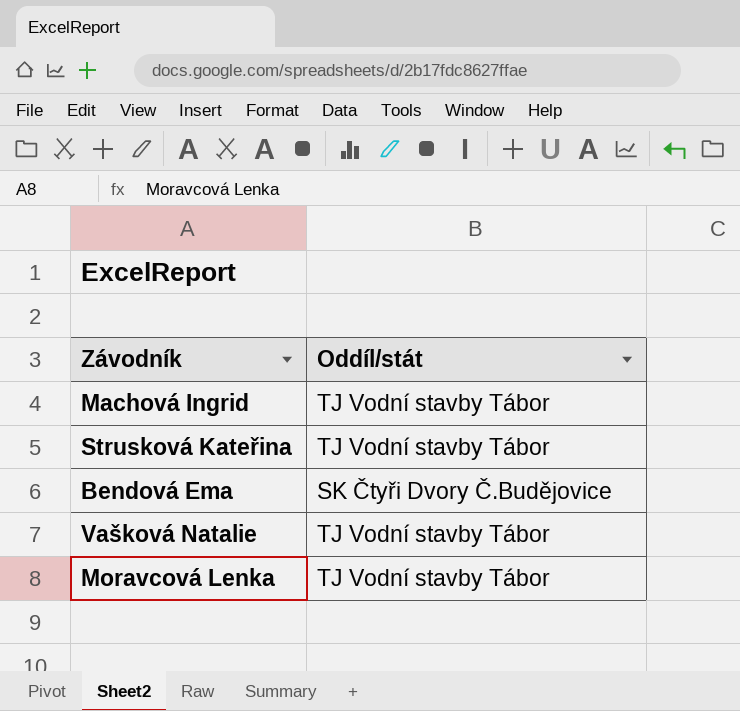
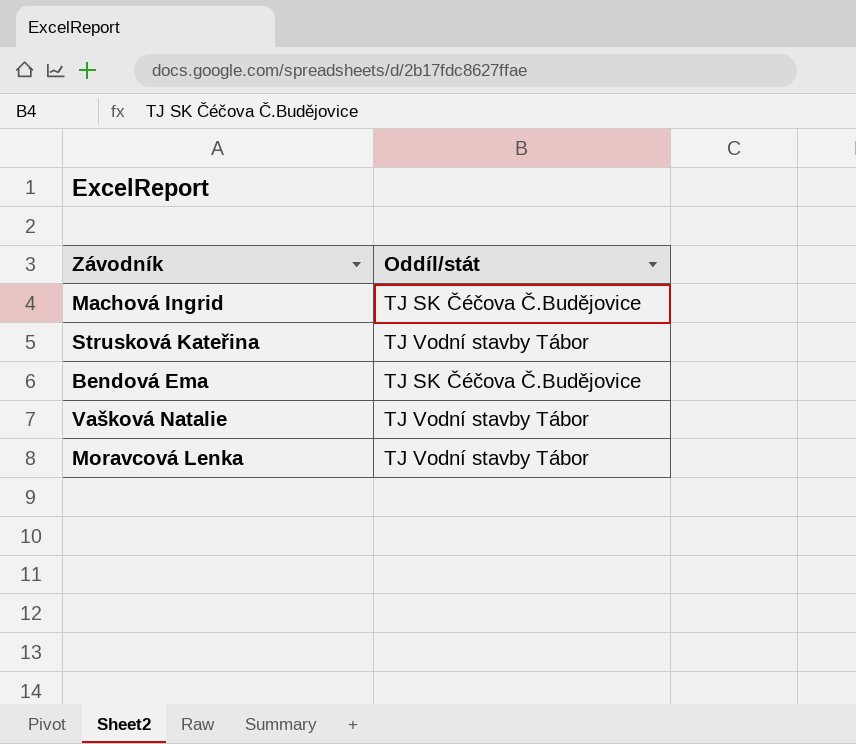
Machová Ingrid | Oddíl/stát: TJ Vodní stavby Tábor -> TJ SK Čéčova Č.Budějovice
Bendová Ema | Oddíl/stát: SK Čtyři Dvory Č.Budějovice -> TJ SK Čéčova Č.Budějovice

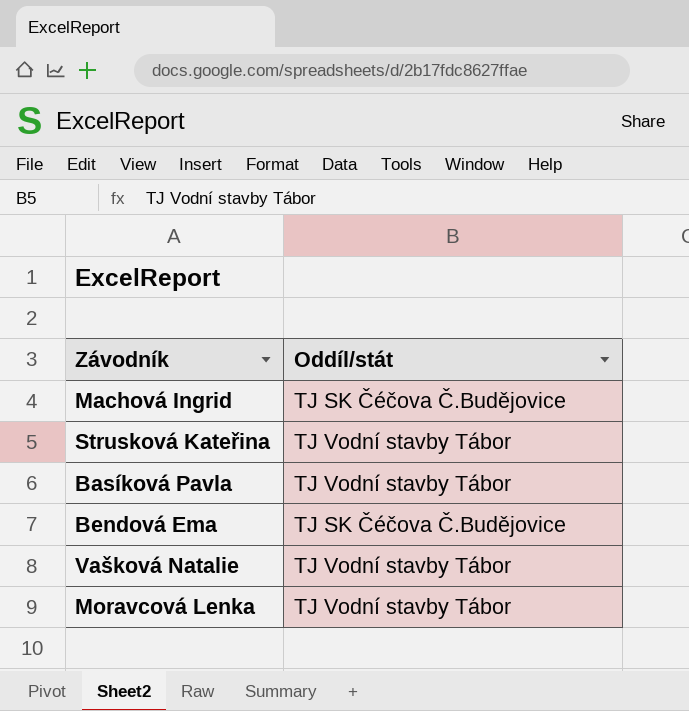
row Basíková Pavla: none -> TJ Vodní stavby Tábor

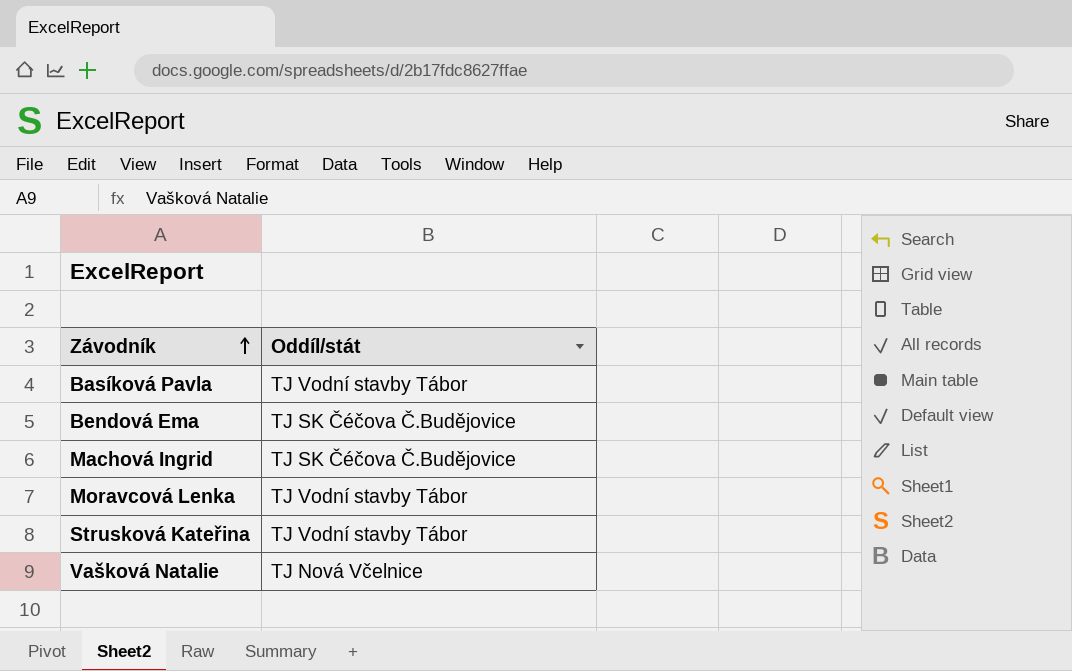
row order: none -> Závodník ascending
Vašková Natalie | Oddíl/stát: TJ Vodní stavby Tábor -> TJ Nová Včelnice

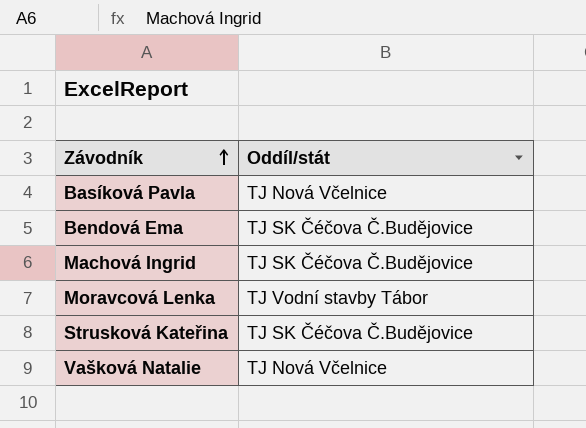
Basíková Pavla | Oddíl/stát: TJ Vodní stavby Tábor -> TJ Nová Včelnice
Strusková Kateřina | Oddíl/stát: TJ Vodní stavby Tábor -> TJ SK Čéčova Č.Budějovice

